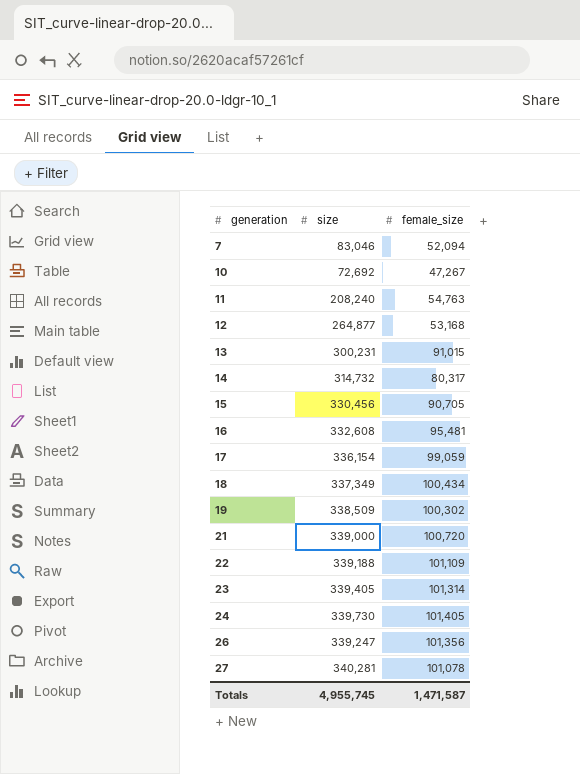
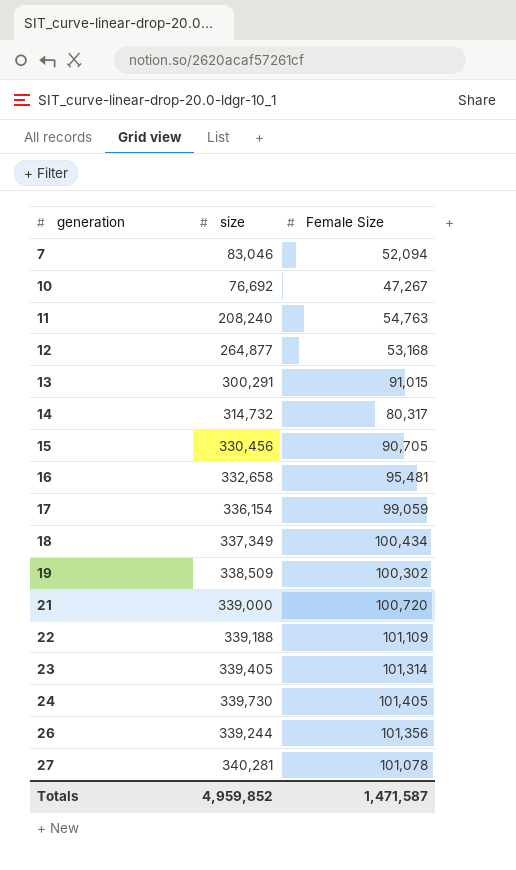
column name: female_size -> Female Size
10 | size: 72,692 -> 76,692
13 | size: 300,231 -> 300,291
16 | size: 332,608 -> 332,658
26 | size: 339,247 -> 339,244
Totals | size: 4,955,745 -> 4,959,852

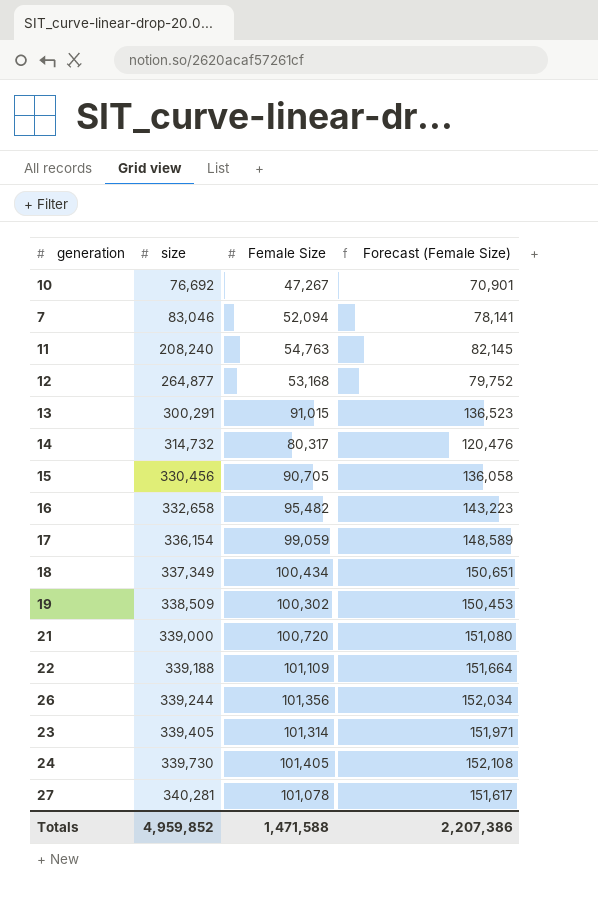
row order: generation ascending -> size ascending
column Forecast (Female Size) | formula: none -> [Female Size] * 1.5
16 | Female Size: 95,481 -> 95,482
Totals | Female Size: 1,471,587 -> 1,471,588

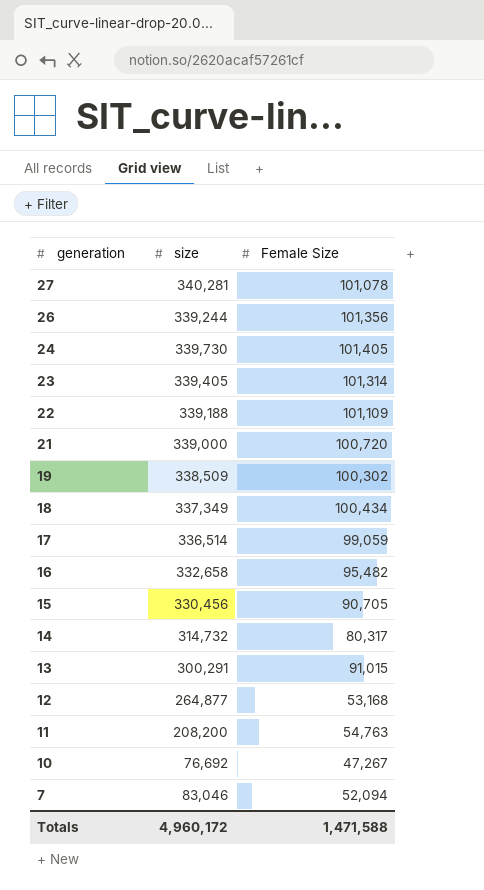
row order: size ascending -> generation descending
column Forecast (Female Size) | formula: [Female Size] * 1.5 -> none
17 | size: 336,154 -> 336,514
11 | size: 208,240 -> 208,200
Totals | size: 4,959,852 -> 4,960,172

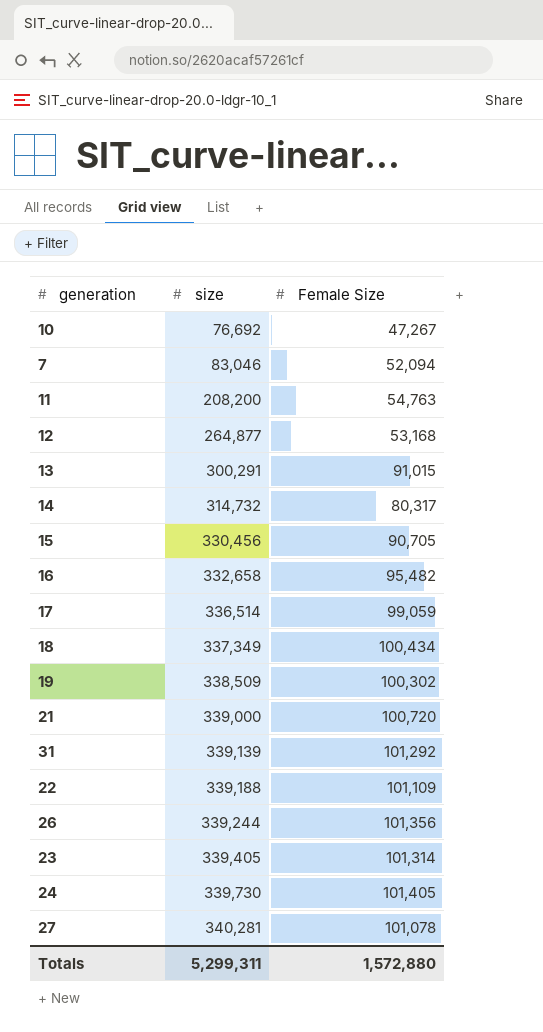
row order: generation descending -> size ascending
row 31: none -> 339,139 | 101,292
Totals | size: 4,960,172 -> 5,299,311
Totals | Female Size: 1,471,588 -> 1,572,880

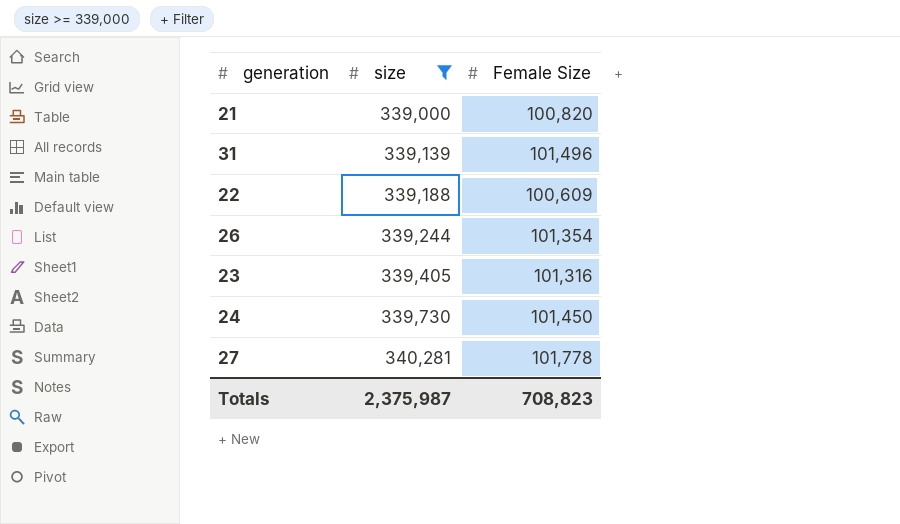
filter: none -> size >= 339,000
21 | Female Size: 100,720 -> 100,820
31 | Female Size: 101,292 -> 101,496
22 | Female Size: 101,109 -> 100,609
26 | Female Size: 101,356 -> 101,354
23 | Female Size: 101,314 -> 101,316
24 | Female Size: 101,405 -> 101,450
27 | Female Size: 101,078 -> 101,778
Totals | size: 5,299,311 -> 2,375,987
Totals | Female Size: 1,572,880 -> 708,823

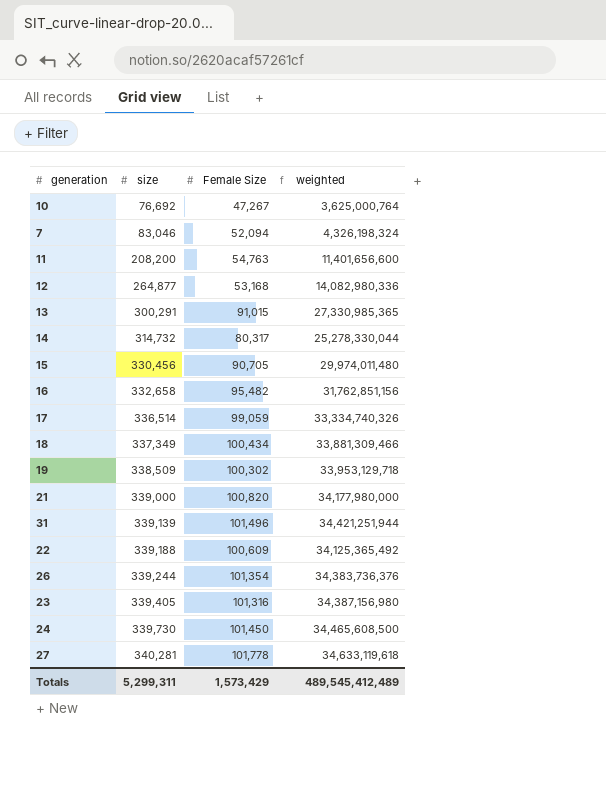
filter: size >= 339,000 -> none
column weighted | formula: none -> [size] * [Female Size]
Totals | size: 2,375,987 -> 5,299,311
Totals | Female Size: 708,823 -> 1,573,429

